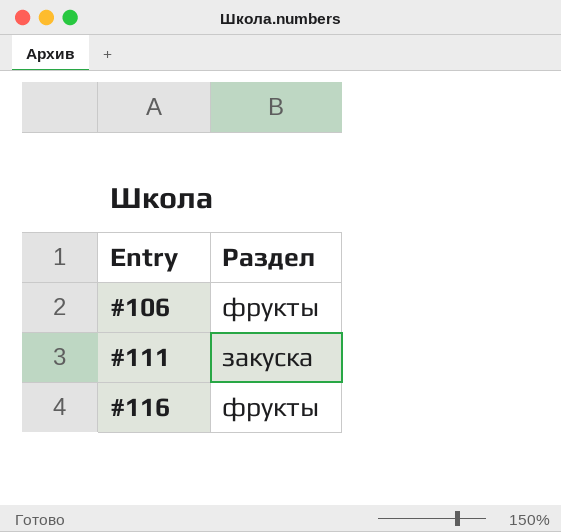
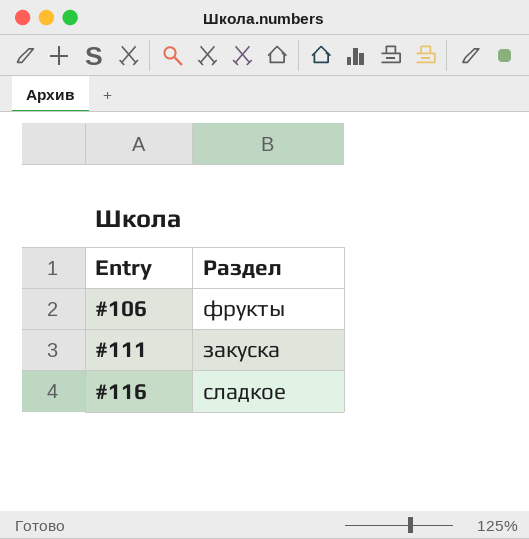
#116 | Раздел: фрукты -> сладкое

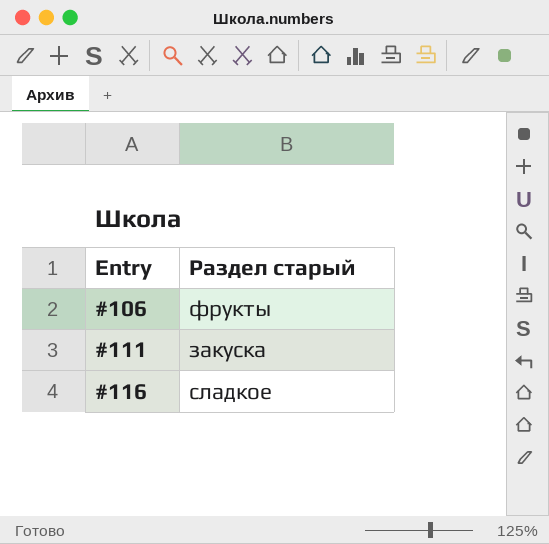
column name: Раздел -> Раздел старый

